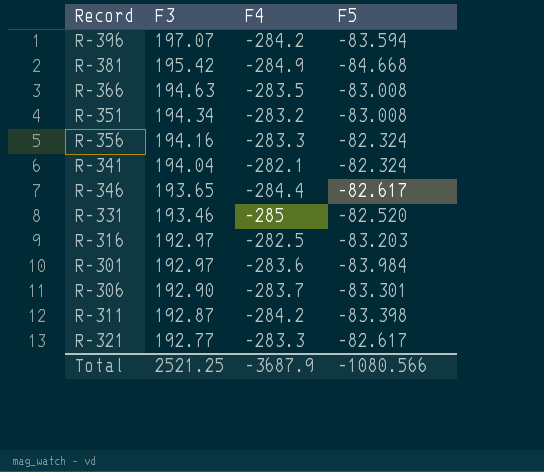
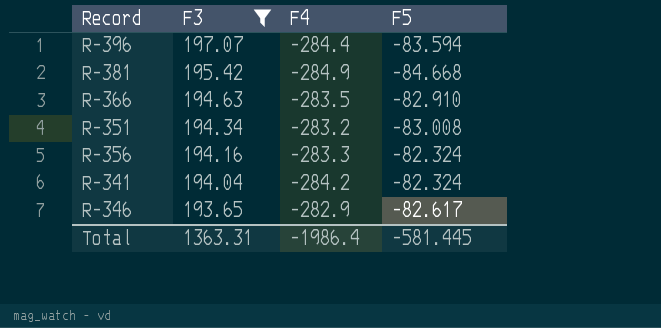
filter: none -> F3 >= 193.65
R-396 | F4: -284.2 -> -284.4
R-366 | F5: -83.008 -> -82.910
R-341 | F4: -282.1 -> -284.2
R-346 | F4: -284.4 -> -282.9
Total | F3: 2521.25 -> 1363.31
Total | F4: -3687.9 -> -1986.4
Total | F5: -1080.566 -> -581.445

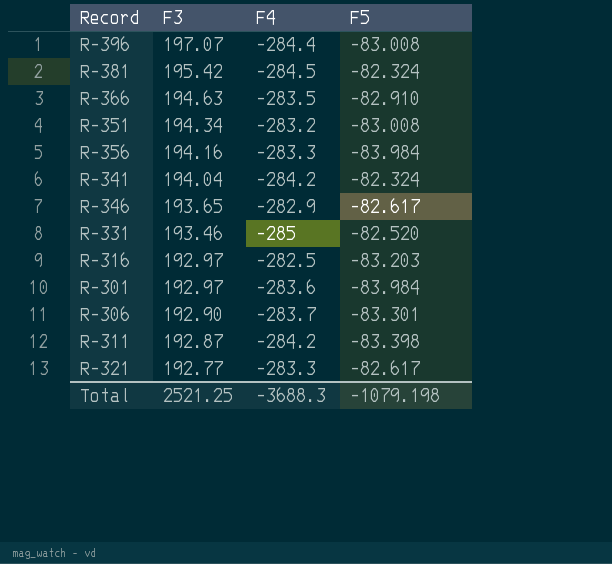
filter: F3 >= 193.65 -> none
R-396 | F5: -83.594 -> -83.008
R-381 | F4: -284.9 -> -284.5
R-381 | F5: -84.668 -> -82.324
R-356 | F5: -82.324 -> -83.984
Total | F3: 1363.31 -> 2521.25
Total | F4: -1986.4 -> -3688.3
Total | F5: -581.445 -> -1079.198

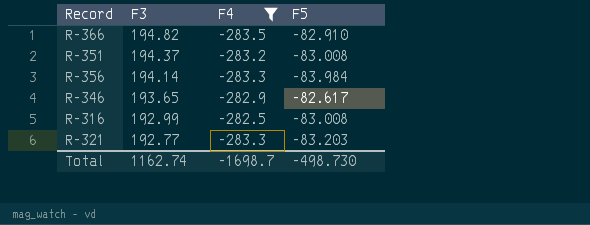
filter: none -> F4 >= -283.5
R-366 | F3: 194.63 -> 194.82
R-351 | F3: 194.34 -> 194.37
R-356 | F3: 194.16 -> 194.14
R-316 | F3: 192.97 -> 192.99
R-316 | F5: -83.203 -> -83.008
R-321 | F5: -82.617 -> -83.203
Total | F3: 2521.25 -> 1162.74
Total | F4: -3688.3 -> -1698.7
Total | F5: -1079.198 -> -498.730

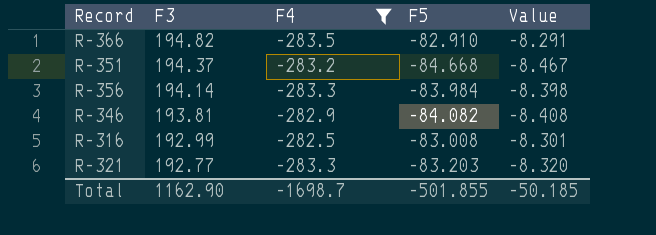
column Value | formula: none -> [F5] * 0.1
R-351 | F5: -83.008 -> -84.668
R-346 | F3: 193.65 -> 193.81
R-346 | F5: -82.617 -> -84.082
Total | F3: 1162.74 -> 1162.90
Total | F5: -498.730 -> -501.855

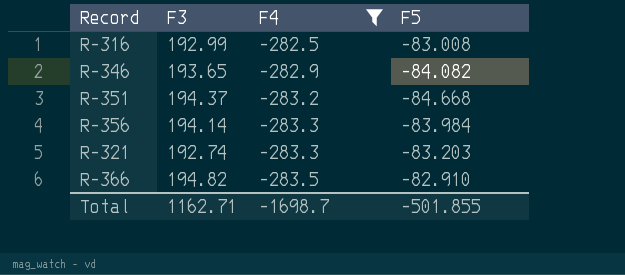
row order: F3 descending -> F4 descending
column Value | formula: [F5] * 0.1 -> none
R-346 | F3: 193.81 -> 193.65
R-321 | F3: 192.77 -> 192.74
Total | F3: 1162.90 -> 1162.71

